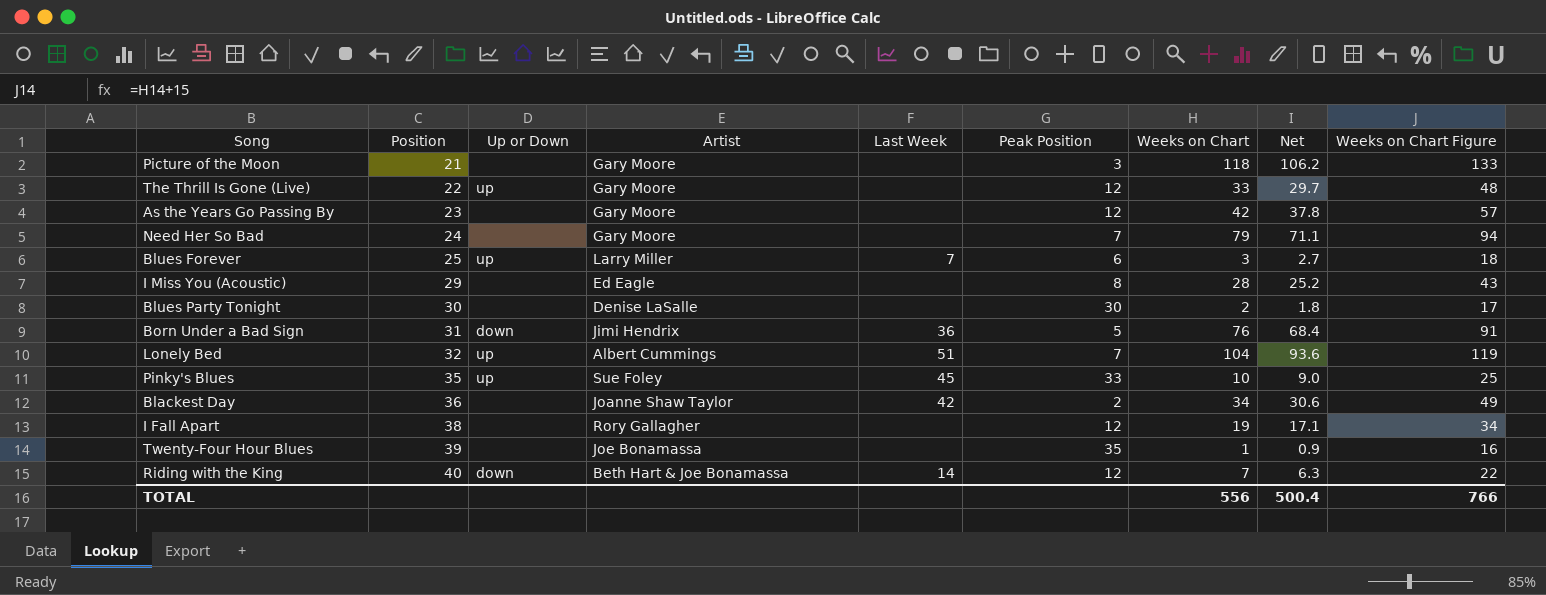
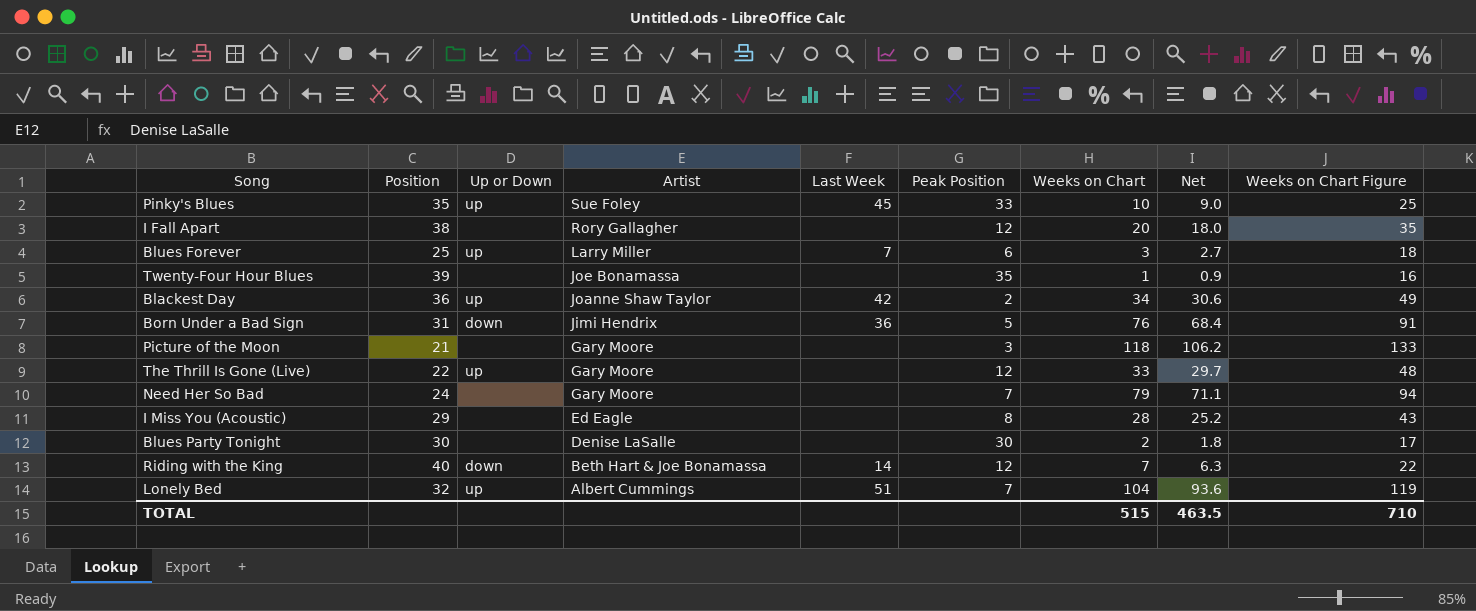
row order: Position ascending -> Artist descending
row As the Years Go Passing By: 23 | none | Gary Moore | none | 12 | 42 | 37.8 | 57 -> none
I Fall Apart | Weeks on Chart: 19 -> 20
I Fall Apart | Net: 17.1 -> 18.0
I Fall Apart | Weeks on Chart Figure: 34 -> 35
Blackest Day | Up or Down: none -> up
TOTAL | Weeks on Chart: 556 -> 515
TOTAL | Net: 500.4 -> 463.5
TOTAL | Weeks on Chart Figure: 766 -> 710

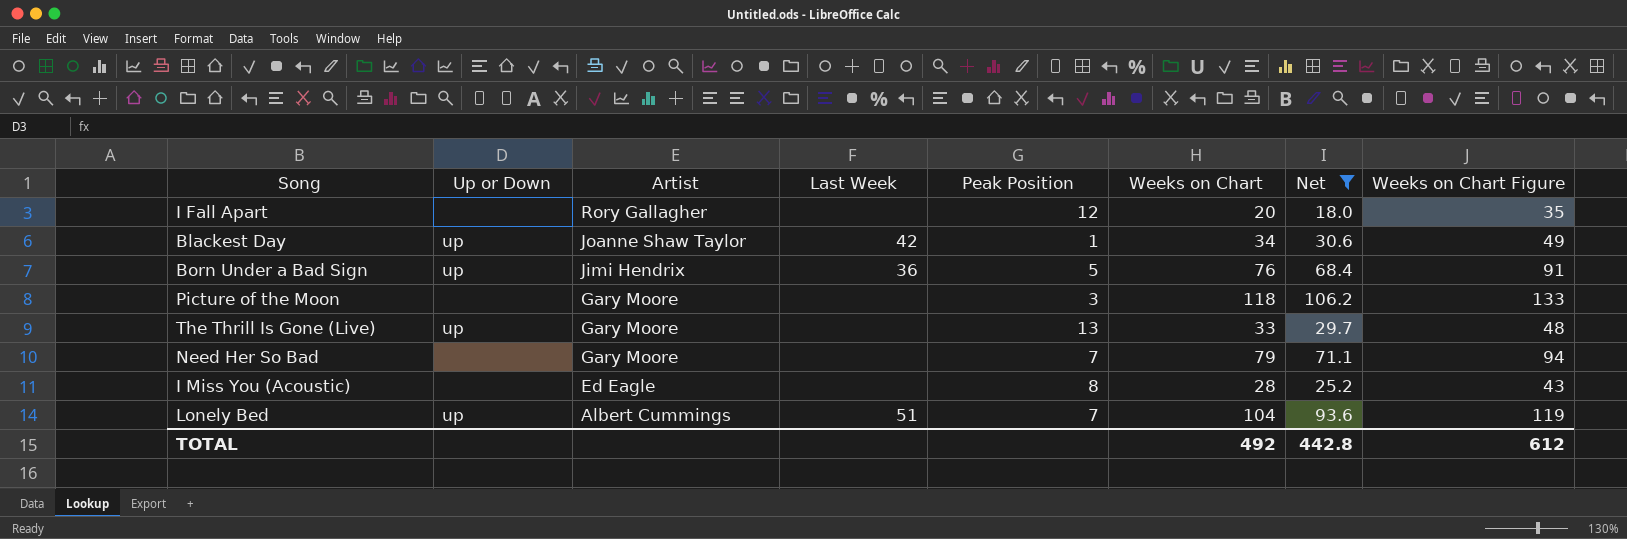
filter: none -> Net >= 18.0
column Position | position: 2 -> none
Blackest Day | Peak Position: 2 -> 1
Born Under a Bad Sign | Up or Down: down -> up
The Thrill Is Gone (Live) | Peak Position: 12 -> 13
TOTAL | Weeks on Chart: 515 -> 492
TOTAL | Net: 463.5 -> 442.8
TOTAL | Weeks on Chart Figure: 710 -> 612

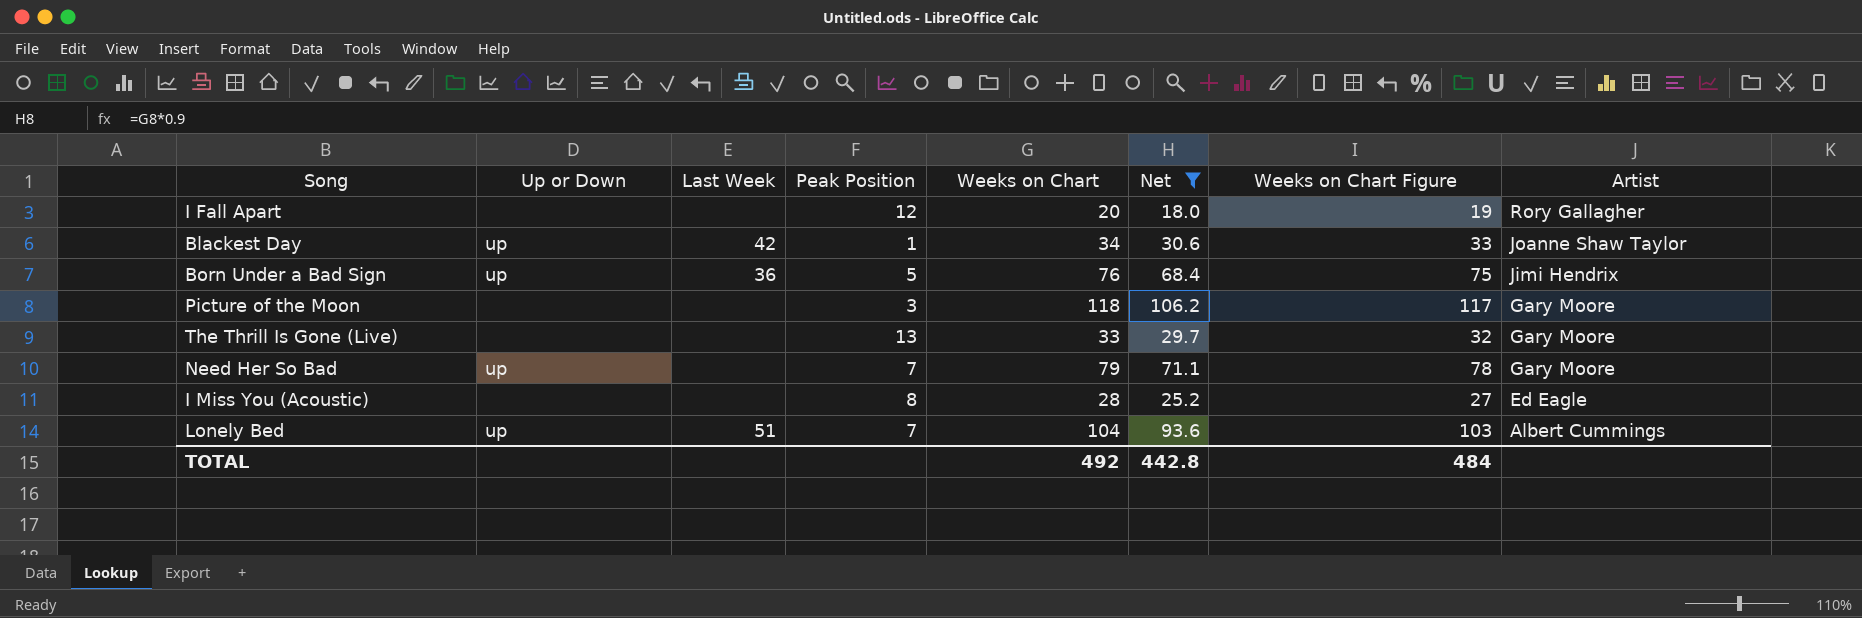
column Weeks on Chart Figure | formula: [Weeks on Chart] + 15 -> [Weeks on Chart] - 1
column Artist | position: 3 -> 8
The Thrill Is Gone (Live) | Up or Down: up -> none
Need Her So Bad | Up or Down: none -> up
TOTAL | Weeks on Chart Figure: 612 -> 484

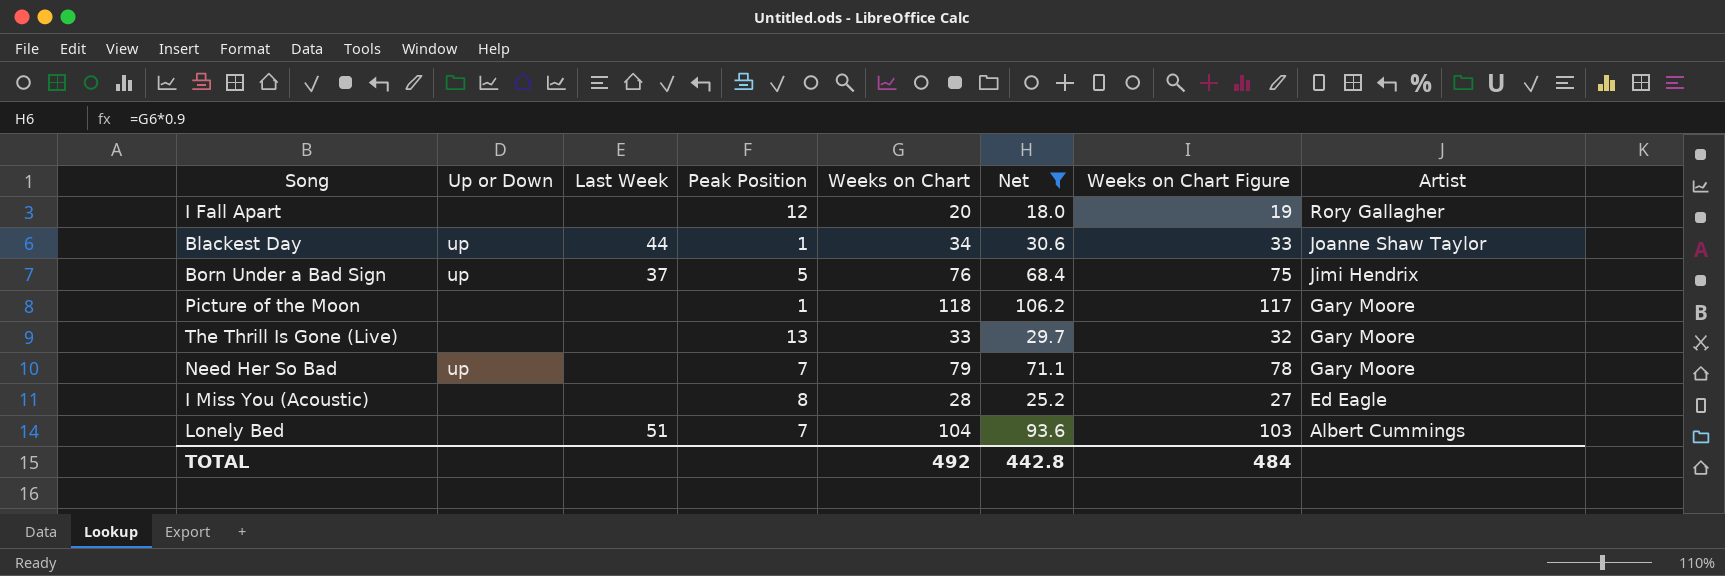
Blackest Day | Last Week: 42 -> 44
Born Under a Bad Sign | Last Week: 36 -> 37
Picture of the Moon | Peak Position: 3 -> 1
Lonely Bed | Up or Down: up -> none

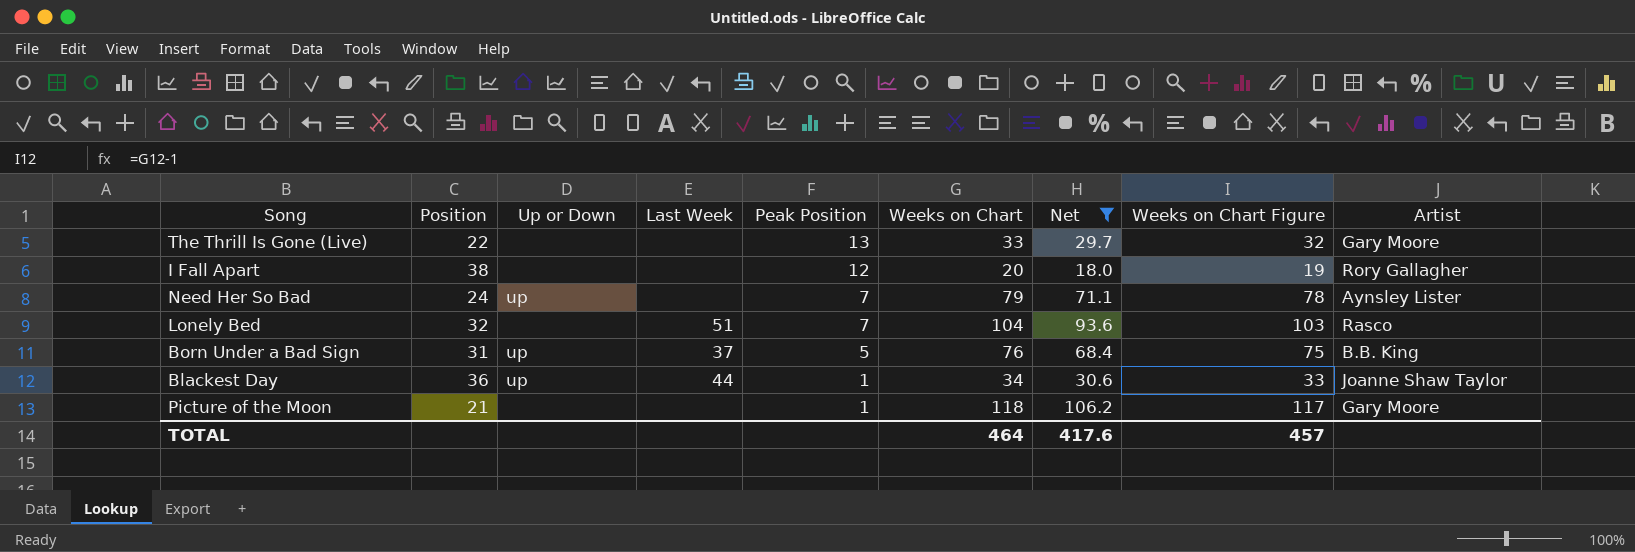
row order: Artist descending -> Peak Position descending
column Position | position: none -> 2
row I Miss You (Acoustic): none | none | 8 | 28 | 25.2 | 27 | Ed Eagle -> none
Need Her So Bad | Artist: Gary Moore -> Aynsley Lister
Lonely Bed | Artist: Albert Cummings -> Rasco
Born Under a Bad Sign | Artist: Jimi Hendrix -> B.B. King
TOTAL | Weeks on Chart: 492 -> 464
TOTAL | Net: 442.8 -> 417.6
TOTAL | Weeks on Chart Figure: 484 -> 457

